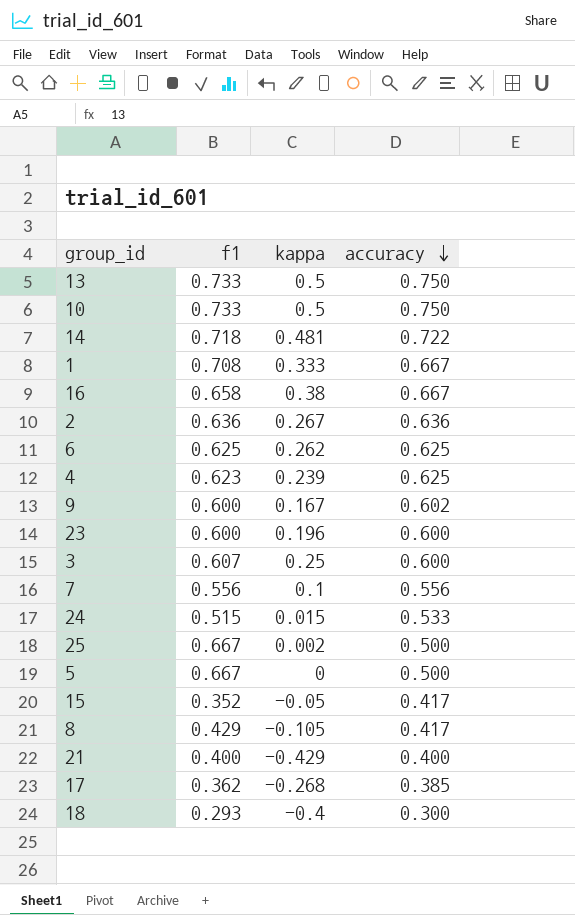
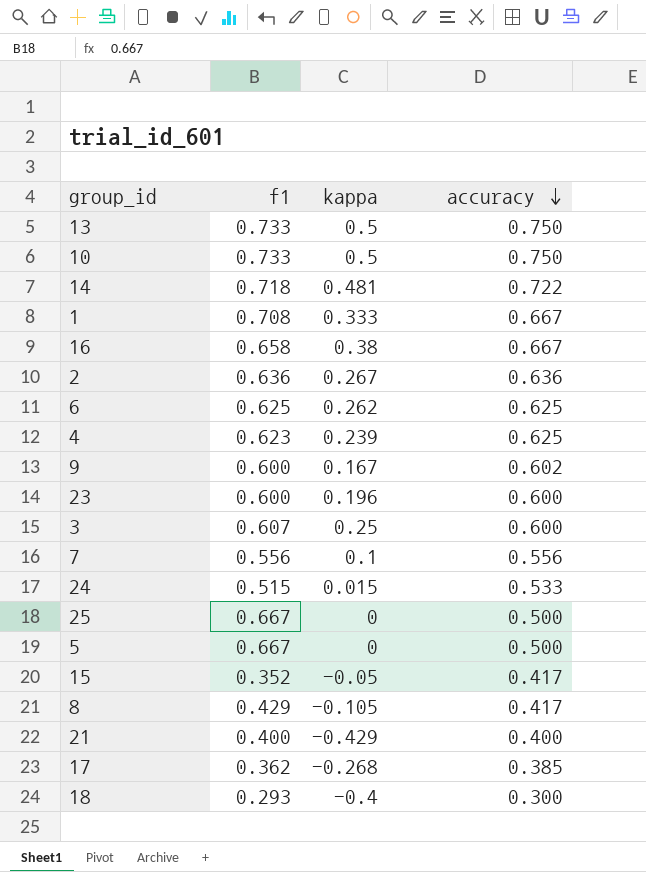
25 | kappa: 0.002 -> 0

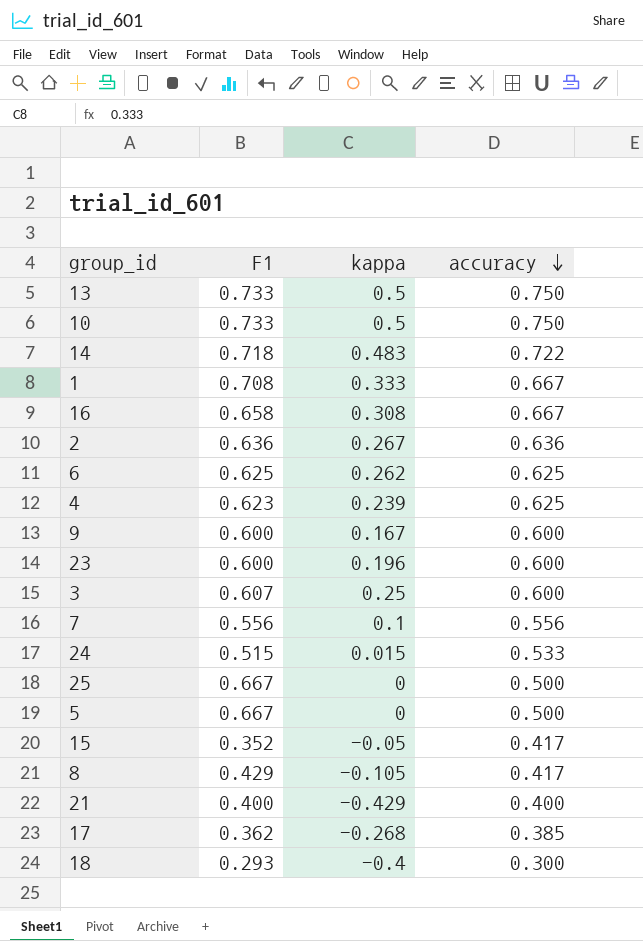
column name: f1 -> F1
14 | kappa: 0.481 -> 0.483
16 | kappa: 0.38 -> 0.308
9 | accuracy: 0.602 -> 0.600

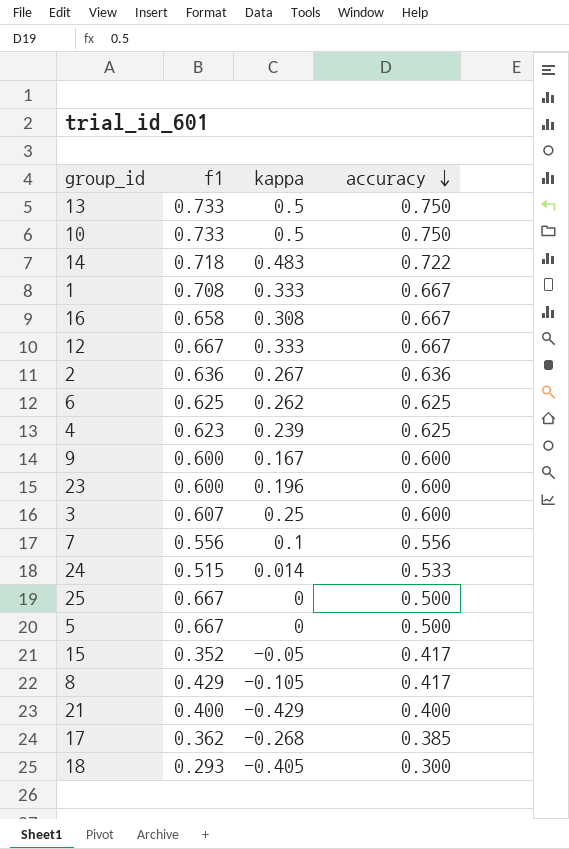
column name: F1 -> f1
row 12: none -> 0.667 | 0.333 | 0.667
24 | kappa: 0.015 -> 0.014
18 | kappa: -0.4 -> -0.405

